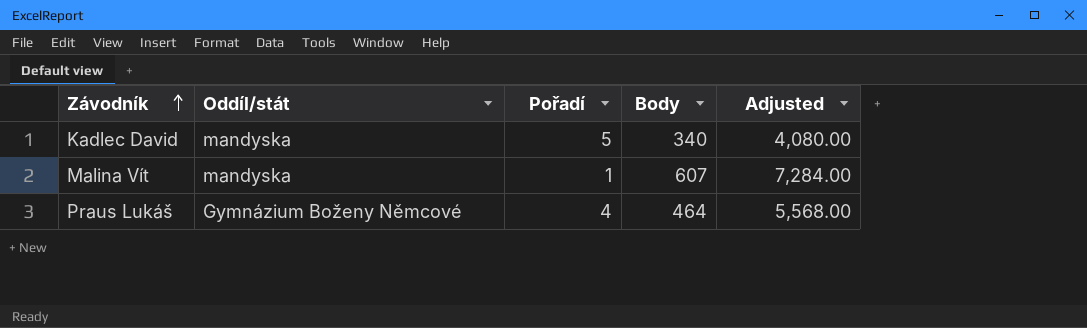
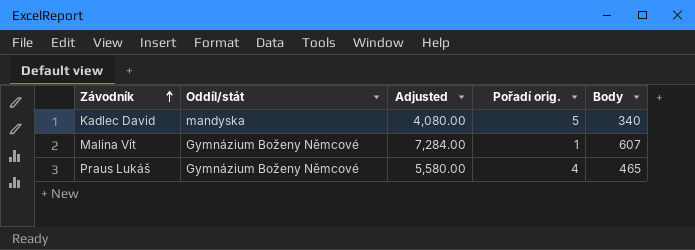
column Adjusted | position: 5 -> 3
column name: Pořadí -> Pořadí orig.
Malina Vít | Oddíl/stát: mandyska -> Gymnázium Boženy Němcové
Praus Lukáš | Adjusted: 5,568.00 -> 5,580.00
Praus Lukáš | Body: 464 -> 465

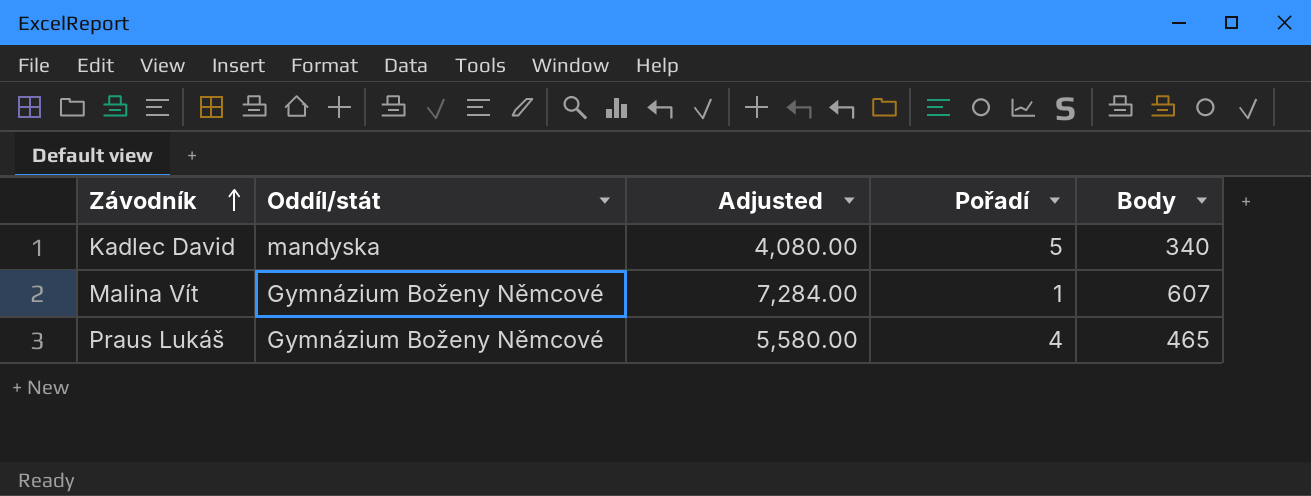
column name: Pořadí orig. -> Pořadí

